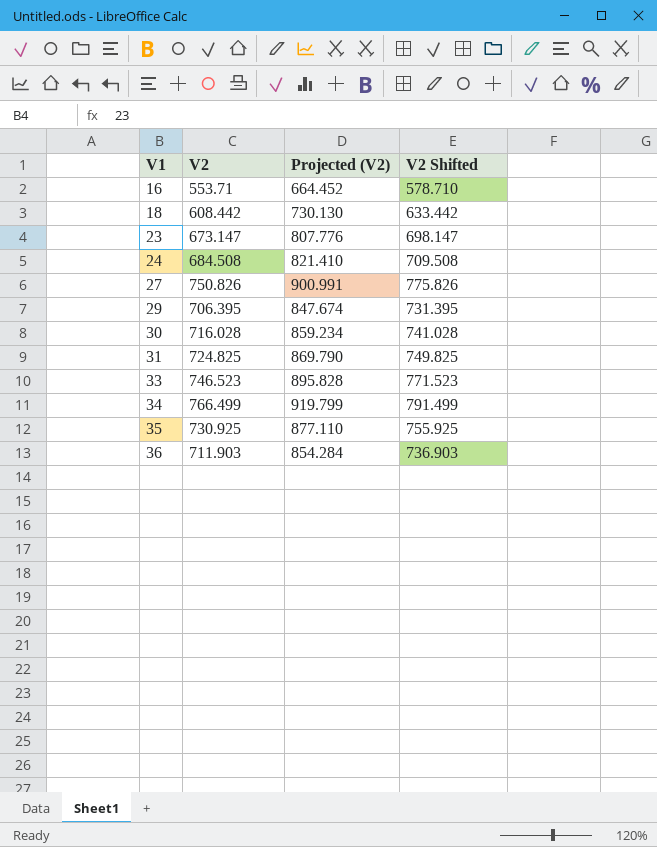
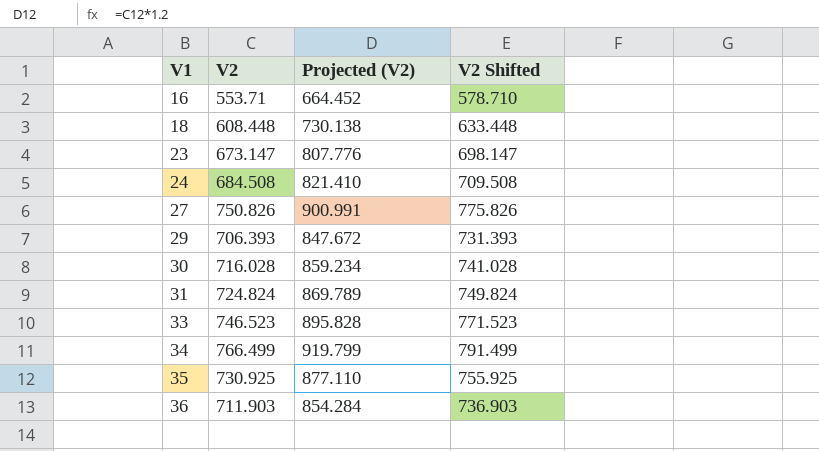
18 | V2: 608.442 -> 608.448
18 | Projected (V2): 730.130 -> 730.138
18 | V2 Shifted: 633.442 -> 633.448
29 | V2: 706.395 -> 706.393
29 | Projected (V2): 847.674 -> 847.672
29 | V2 Shifted: 731.395 -> 731.393
31 | V2: 724.825 -> 724.824
31 | Projected (V2): 869.790 -> 869.789
31 | V2 Shifted: 749.825 -> 749.824

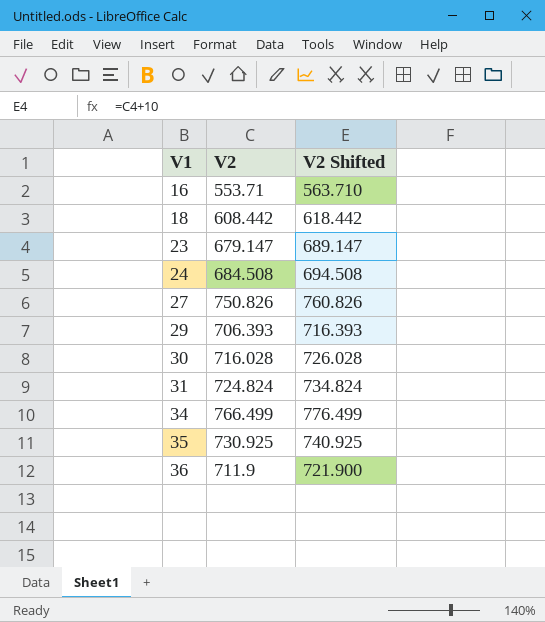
column Projected (V2) | formula: [V2] * 1.2 -> none
column V2 Shifted | formula: [V2] + 25 -> [V2] + 10
row 33: 746.523 | 895.828 | 771.523 -> none
18 | V2: 608.448 -> 608.442
23 | V2: 673.147 -> 679.147
36 | V2: 711.903 -> 711.9

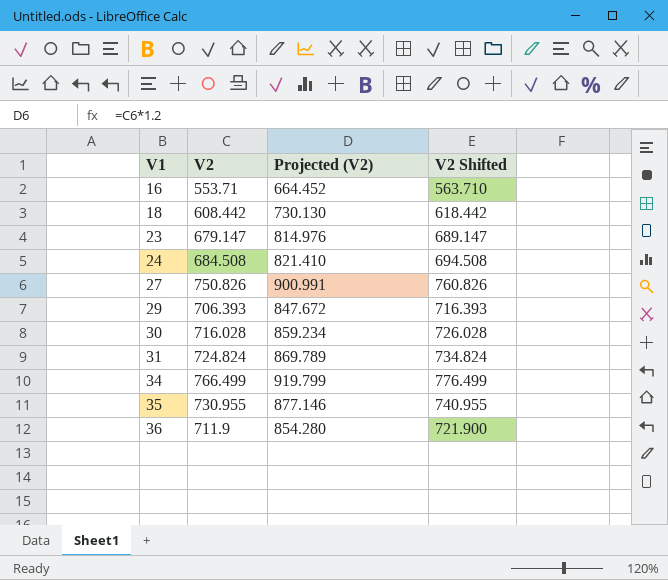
column Projected (V2) | formula: none -> [V2] * 1.2
35 | V2: 730.925 -> 730.955
35 | V2 Shifted: 740.925 -> 740.955

